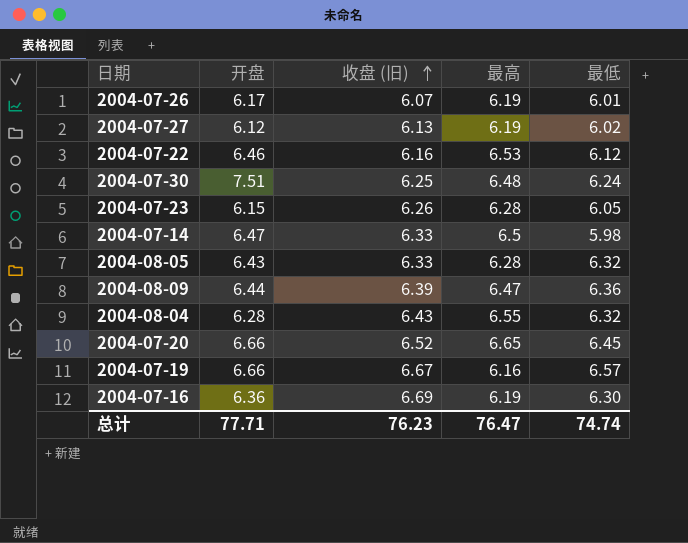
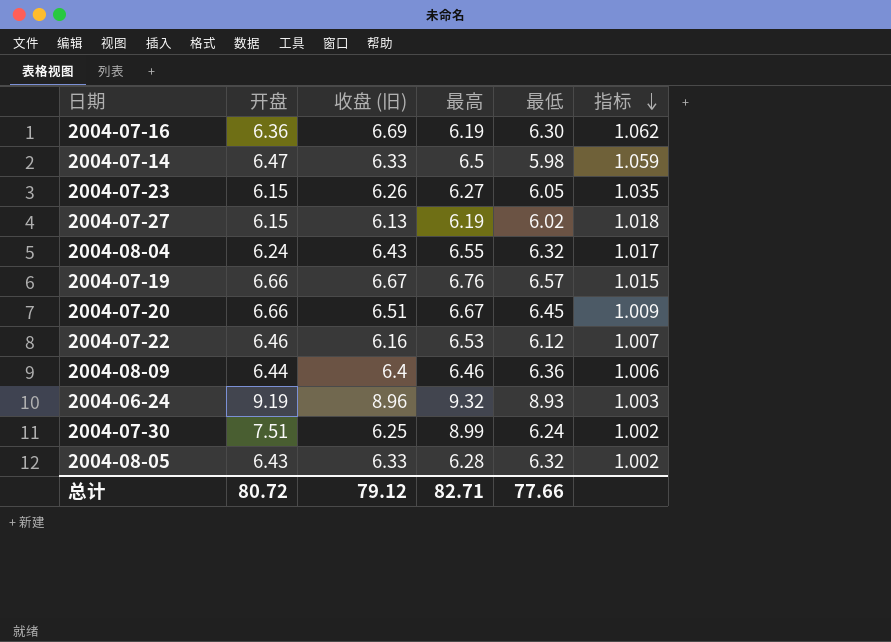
row order: 收盘 (旧) ascending -> 指标 descending
column 指标 | formula: none -> [收盘 (旧)] / [最低]
row 2004-07-26: 6.17 | 6.07 | 6.19 | 6.01 -> none
2004-07-23 | 最高: 6.28 -> 6.27
2004-07-27 | 开盘: 6.12 -> 6.15
2004-08-04 | 开盘: 6.28 -> 6.24
2004-07-19 | 最高: 6.16 -> 6.76
2004-07-20 | 收盘 (旧): 6.52 -> 6.51
2004-07-20 | 最高: 6.65 -> 6.67
2004-08-09 | 收盘 (旧): 6.39 -> 6.4
2004-08-09 | 最高: 6.47 -> 6.46
row 2004-06-24: none -> 9.19 | 8.96 | 9.32 | 8.93 | 1.003
2004-07-30 | 最高: 6.48 -> 8.99
总计 | 开盘: 77.71 -> 80.72
总计 | 收盘 (旧): 76.23 -> 79.12
总计 | 最高: 76.47 -> 82.71
总计 | 最低: 74.74 -> 77.66

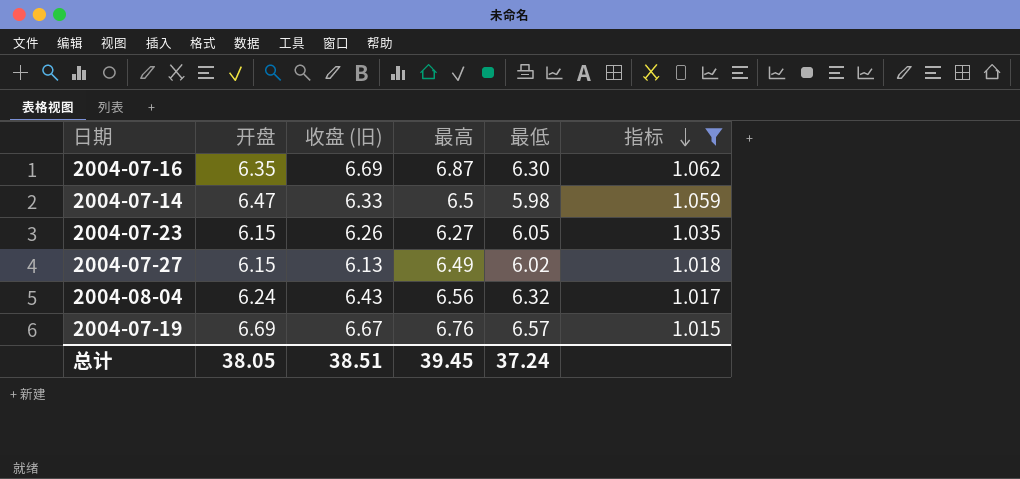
filter: none -> 指标 >= 1.015
2004-07-16 | 开盘: 6.36 -> 6.35
2004-07-16 | 最高: 6.19 -> 6.87
2004-07-27 | 最高: 6.19 -> 6.49
2004-08-04 | 最高: 6.55 -> 6.56
2004-07-19 | 开盘: 6.66 -> 6.69
总计 | 开盘: 80.72 -> 38.05
总计 | 收盘 (旧): 79.12 -> 38.51
总计 | 最高: 82.71 -> 39.45
总计 | 最低: 77.66 -> 37.24

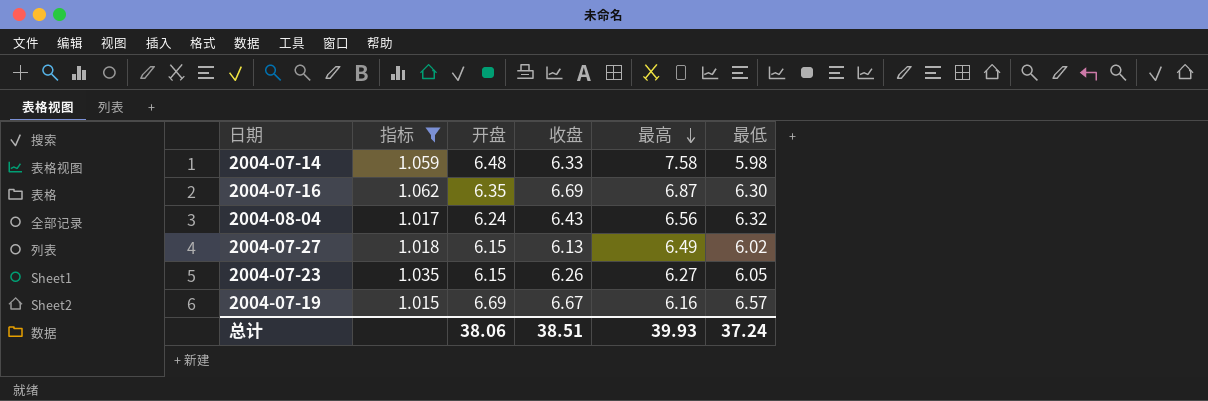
row order: 指标 descending -> 最高 descending
column 指标 | position: 6 -> 2
column name: 收盘 (旧) -> 收盘
2004-07-14 | 开盘: 6.47 -> 6.48
2004-07-14 | 最高: 6.5 -> 7.58
2004-07-19 | 最高: 6.76 -> 6.16
总计 | 开盘: 38.05 -> 38.06
总计 | 最高: 39.45 -> 39.93

